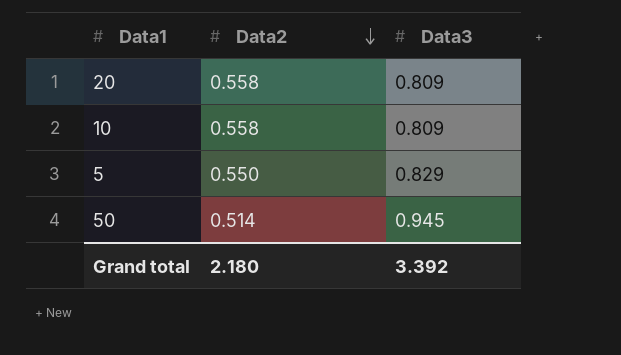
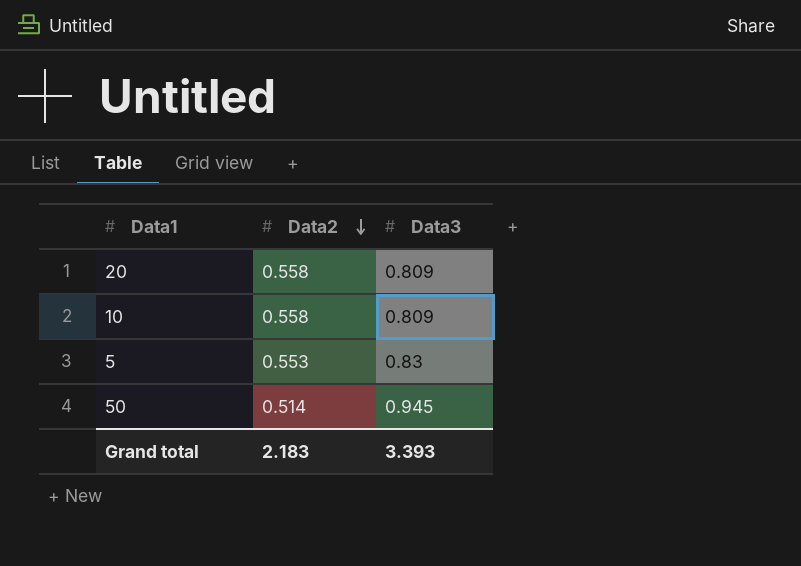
5 | Data2: 0.550 -> 0.553
5 | Data3: 0.829 -> 0.83
Grand total | Data2: 2.180 -> 2.183
Grand total | Data3: 3.392 -> 3.393

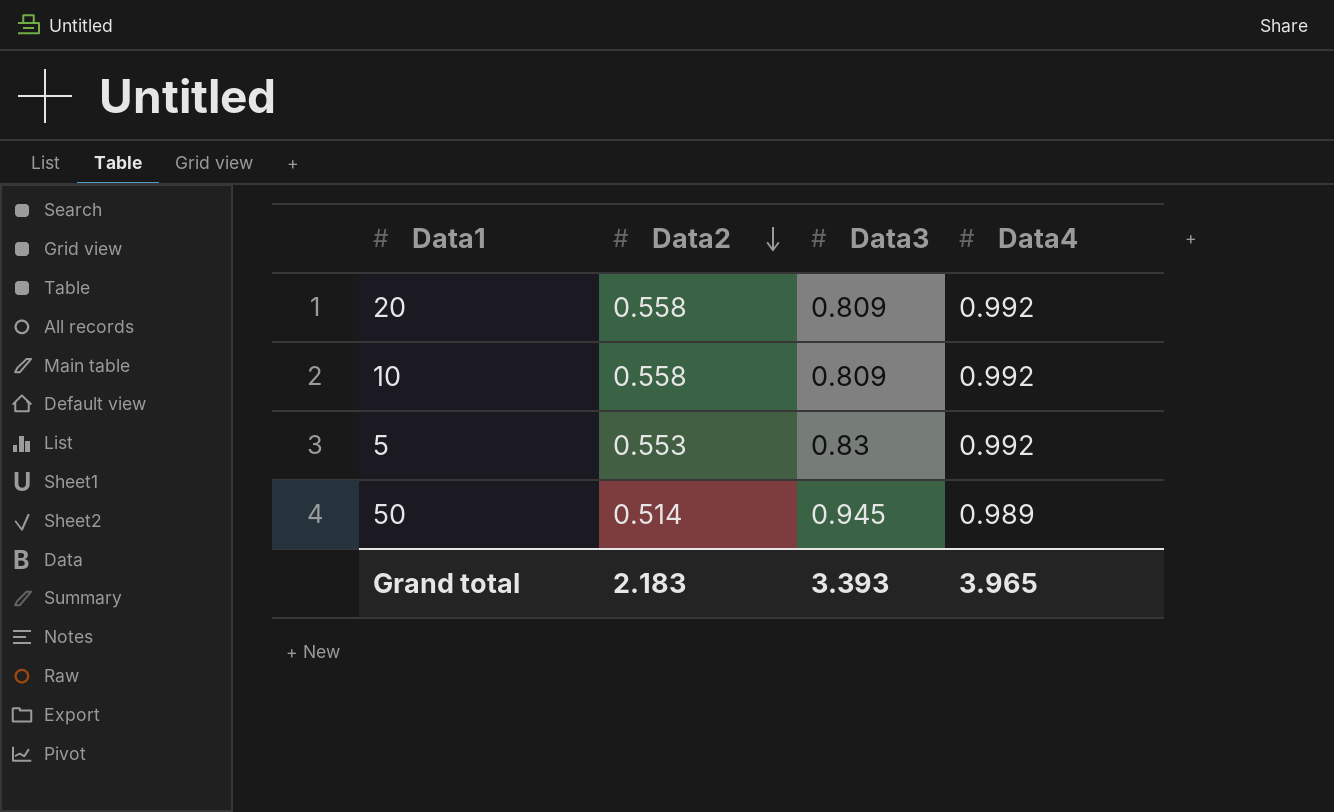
column Data4 | position: none -> 4

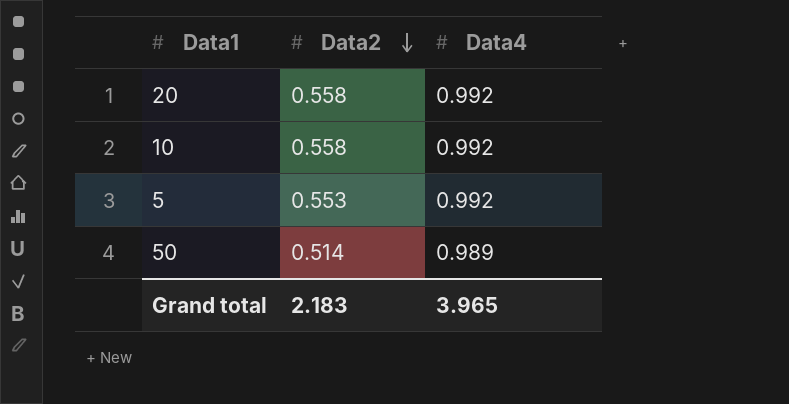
column Data3 | position: 3 -> none

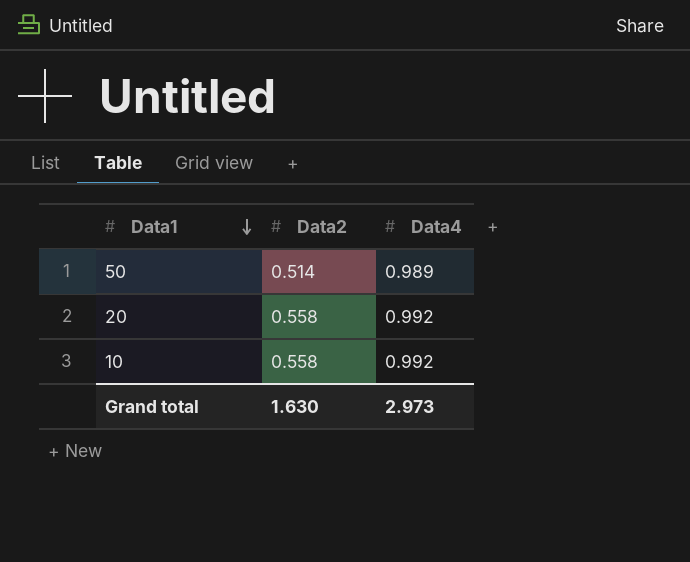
row order: Data2 descending -> Data1 descending
row 5: 0.553 | 0.992 -> none
Grand total | Data2: 2.183 -> 1.630
Grand total | Data4: 3.965 -> 2.973

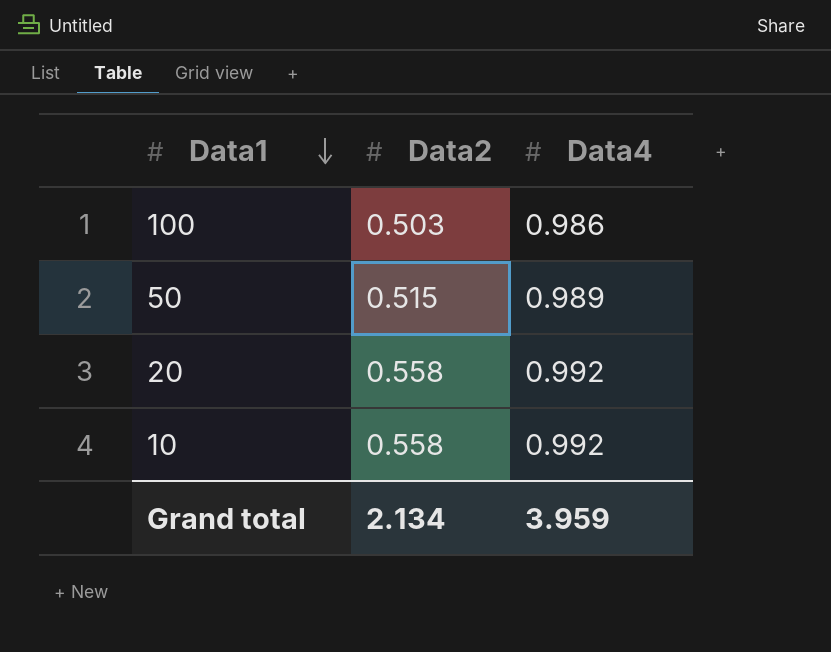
row 100: none -> 0.503 | 0.986
50 | Data2: 0.514 -> 0.515
Grand total | Data2: 1.630 -> 2.134
Grand total | Data4: 2.973 -> 3.959

